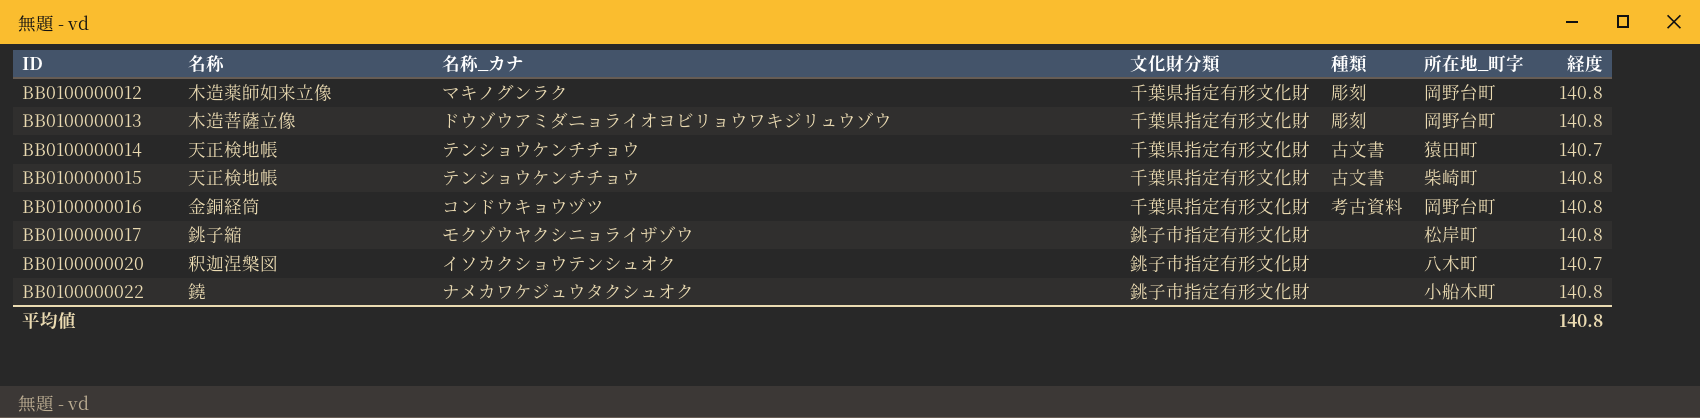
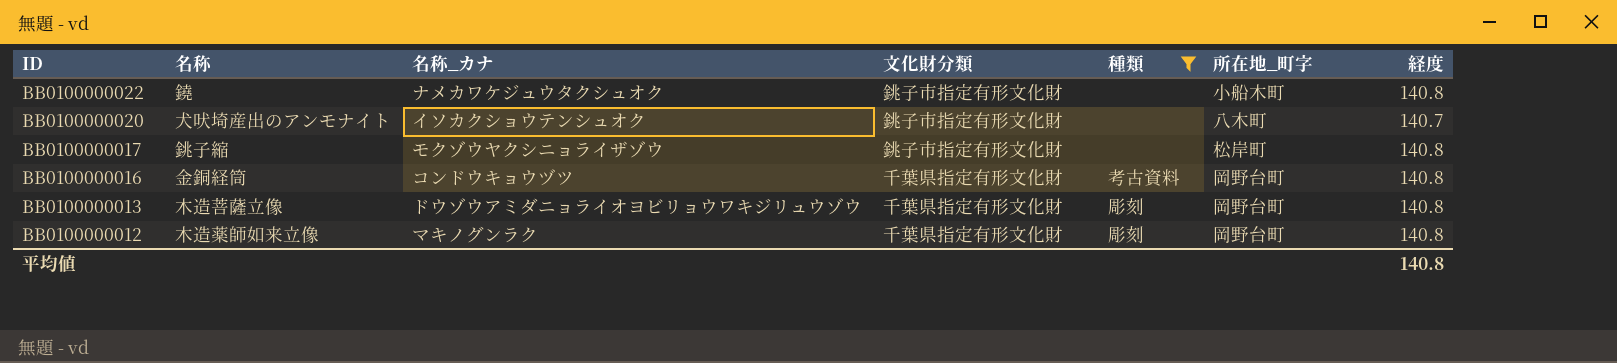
filter: none -> 種類 != 古文書
row order: ID ascending -> ID descending
BB0100000020 | 名称: 釈迦涅槃図 -> 犬吠埼産出のアンモナイト

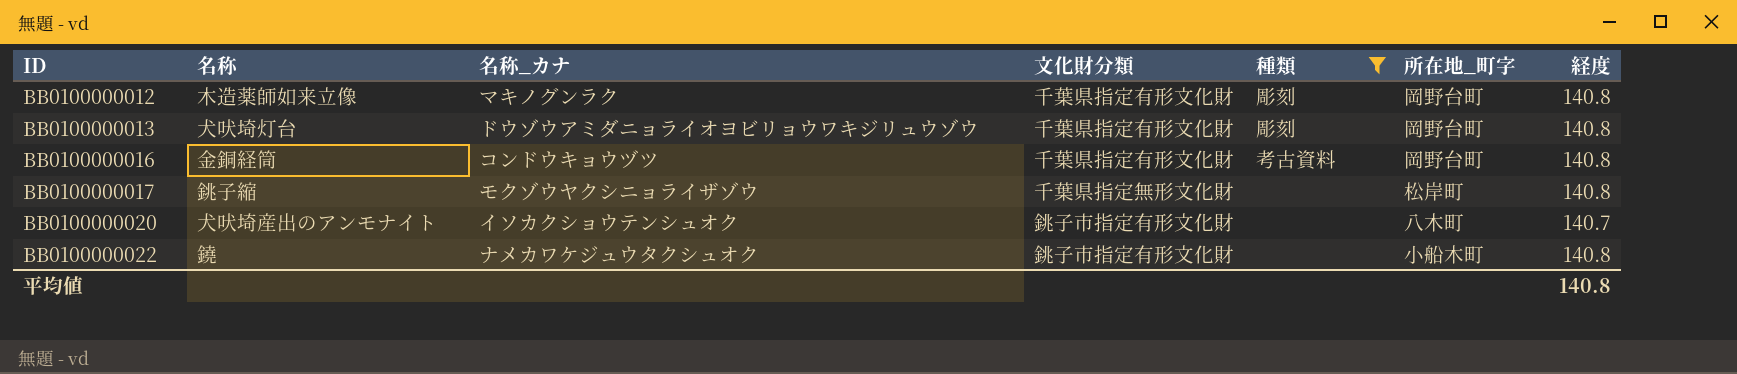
row order: ID descending -> ID ascending
BB0100000013 | 名称: 木造菩薩立像 -> 犬吠埼灯台
BB0100000017 | 文化財分類: 銚子市指定有形文化財 -> 千葉県指定無形文化財

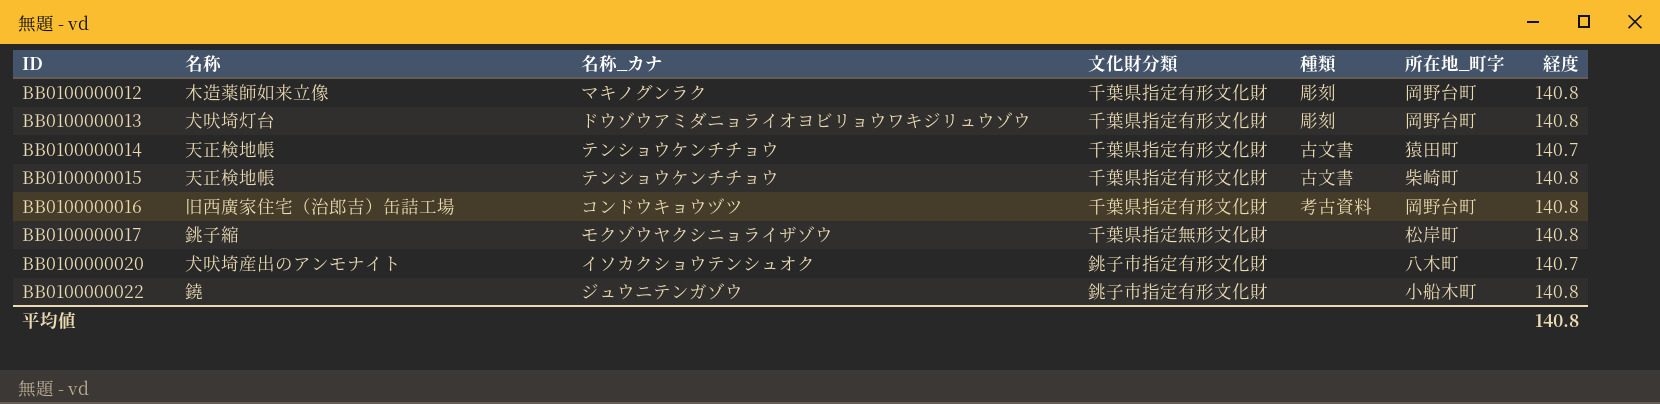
filter: 種類 != 古文書 -> none
BB0100000016 | 名称: 金銅経筒 -> 旧西廣家住宅（治郎吉）缶詰工場
BB0100000022 | 名称_カナ: ナメカワケジュウタクシュオク -> ジュウニテンガゾウ

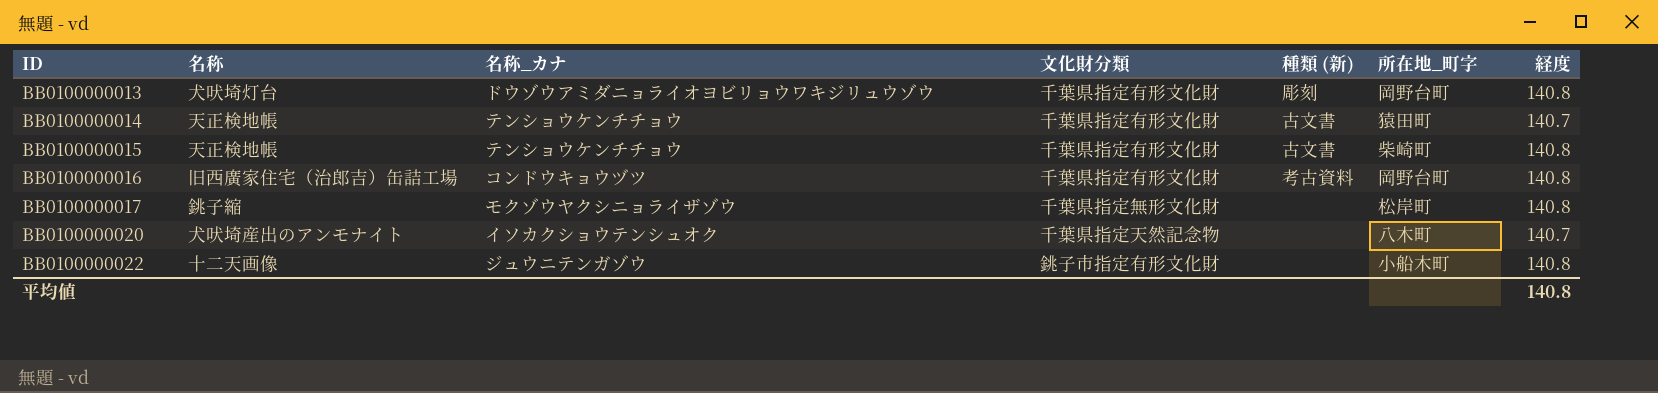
column name: 種類 -> 種類 (新)
row BB0100000012: 木造薬師如来立像 | マキノグンラク | 千葉県指定有形文化財 | 彫刻 | 岡野台町 | 140.8 -> none
BB0100000020 | 文化財分類: 銚子市指定有形文化財 -> 千葉県指定天然記念物
BB0100000022 | 名称: 鐃 -> 十二天画像

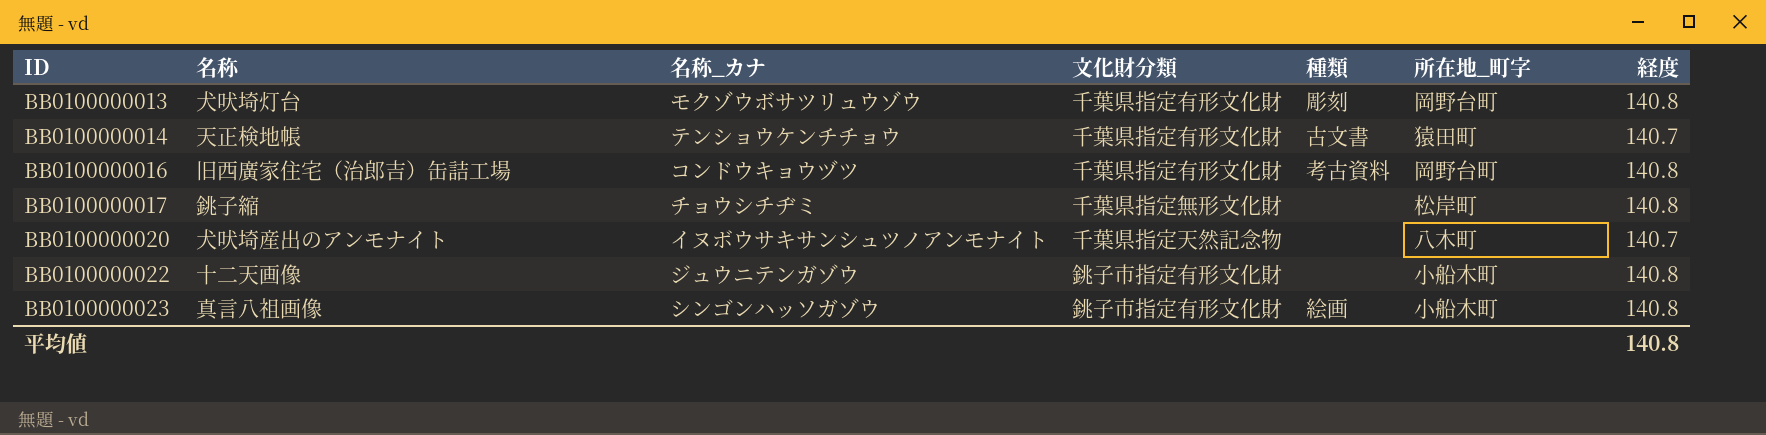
column name: 種類 (新) -> 種類
row BB0100000015: 天正検地帳 | テンショウケンチチョウ | 千葉県指定有形文化財 | 古文書 | 柴崎町 | 140.8 -> none
BB0100000013 | 名称_カナ: ドウゾウアミダニョライオヨビリョウワキジリュウゾウ -> モクゾウボサツリュウゾウ
BB0100000017 | 名称_カナ: モクゾウヤクシニョライザゾウ -> チョウシチヂミ
BB0100000020 | 名称_カナ: イソカクショウテンシュオク -> イヌボウサキサンシュツノアンモナイト
row BB0100000023: none -> 真言八祖画像 | シンゴンハッソガゾウ | 銚子市指定有形文化財 | 絵画 | 小船木町 | 140.8

